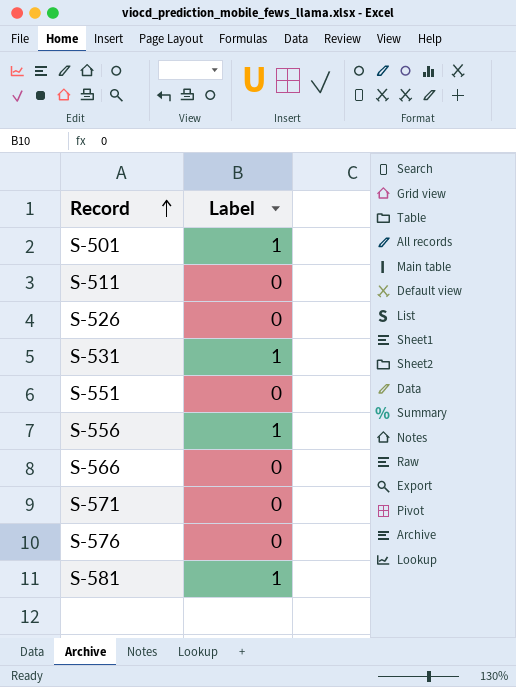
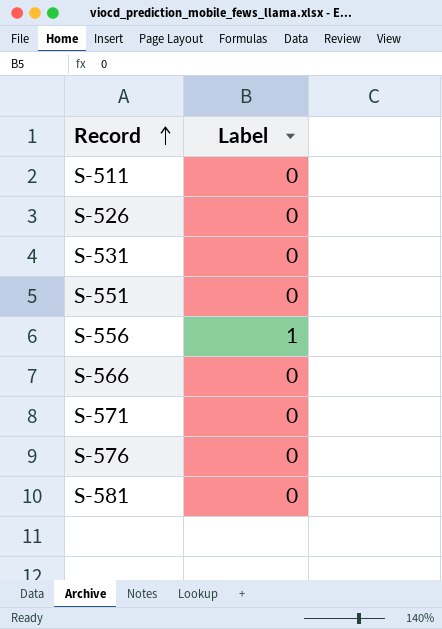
row S-501: 1 -> none
S-531 | Label: 1 -> 0
S-581 | Label: 1 -> 0

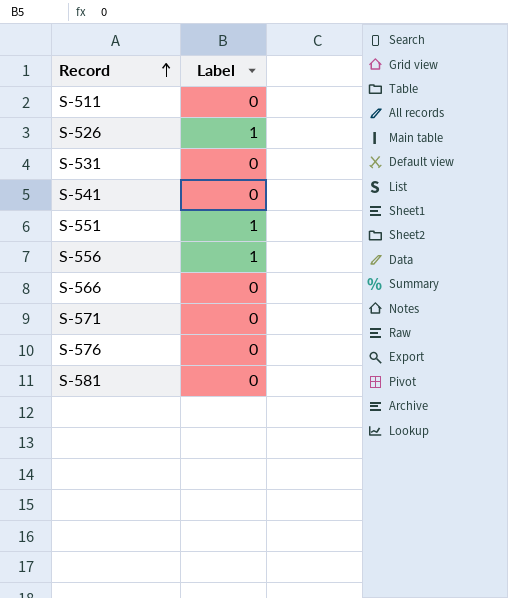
S-526 | Label: 0 -> 1
row S-541: none -> 0
S-551 | Label: 0 -> 1

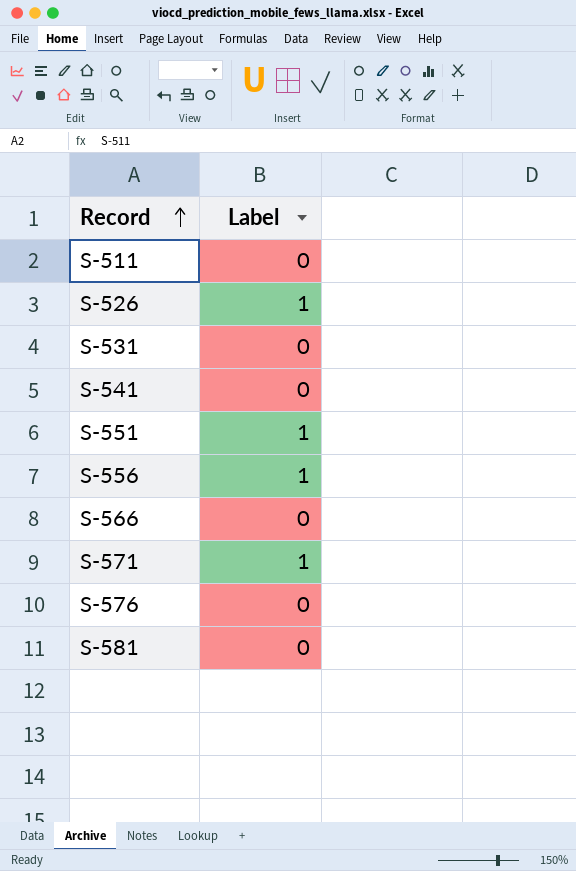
S-571 | Label: 0 -> 1

